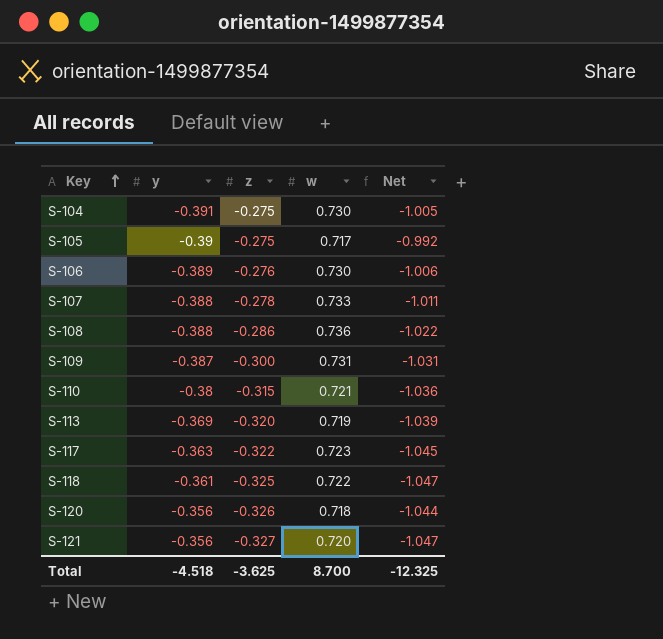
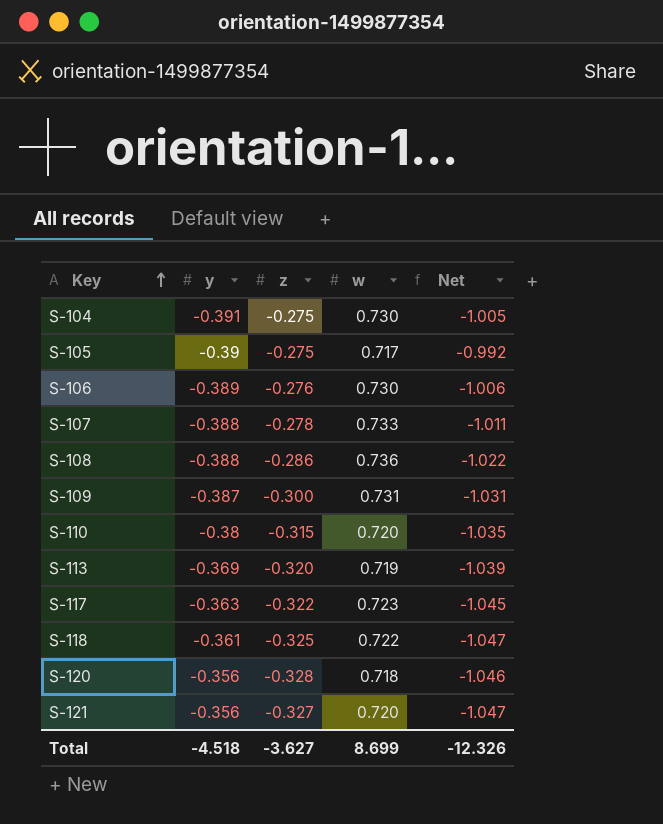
S-110 | w: 0.721 -> 0.720
S-110 | Net: -1.036 -> -1.035
S-120 | z: -0.326 -> -0.328
S-120 | Net: -1.044 -> -1.046
Total | z: -3.625 -> -3.627
Total | w: 8.700 -> 8.699
Total | Net: -12.325 -> -12.326

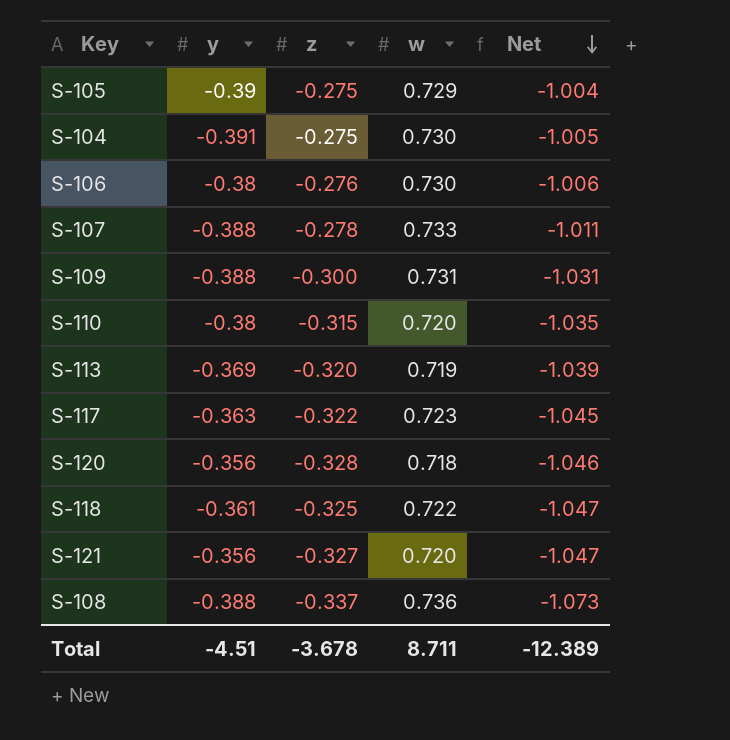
row order: Key ascending -> Net descending
S-105 | w: 0.717 -> 0.729
S-105 | Net: -0.992 -> -1.004
S-106 | y: -0.389 -> -0.38
S-109 | y: -0.387 -> -0.388
S-108 | z: -0.286 -> -0.337
S-108 | Net: -1.022 -> -1.073
Total | y: -4.518 -> -4.51
Total | z: -3.627 -> -3.678
Total | w: 8.699 -> 8.711
Total | Net: -12.326 -> -12.389

